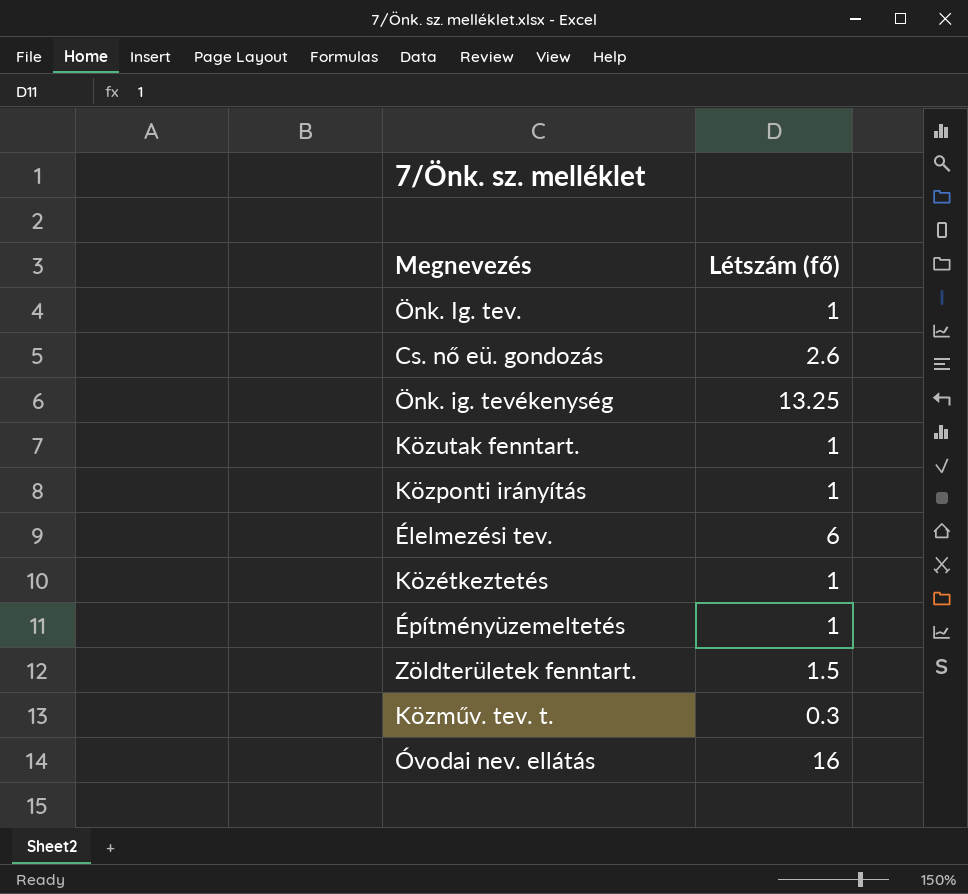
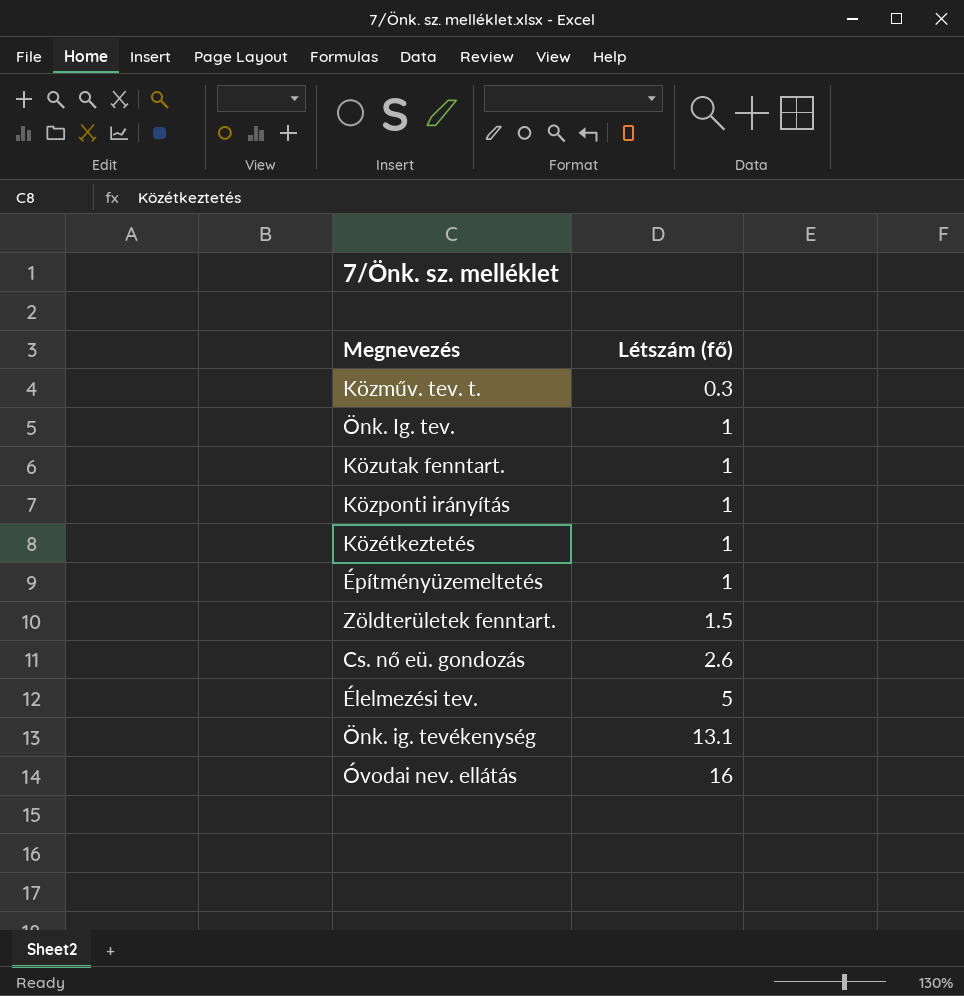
row order: none -> Létszám (fő) ascending
Élelmezési tev. | Létszám (fő): 6 -> 5
Önk. ig. tevékenység | Létszám (fő): 13.25 -> 13.1

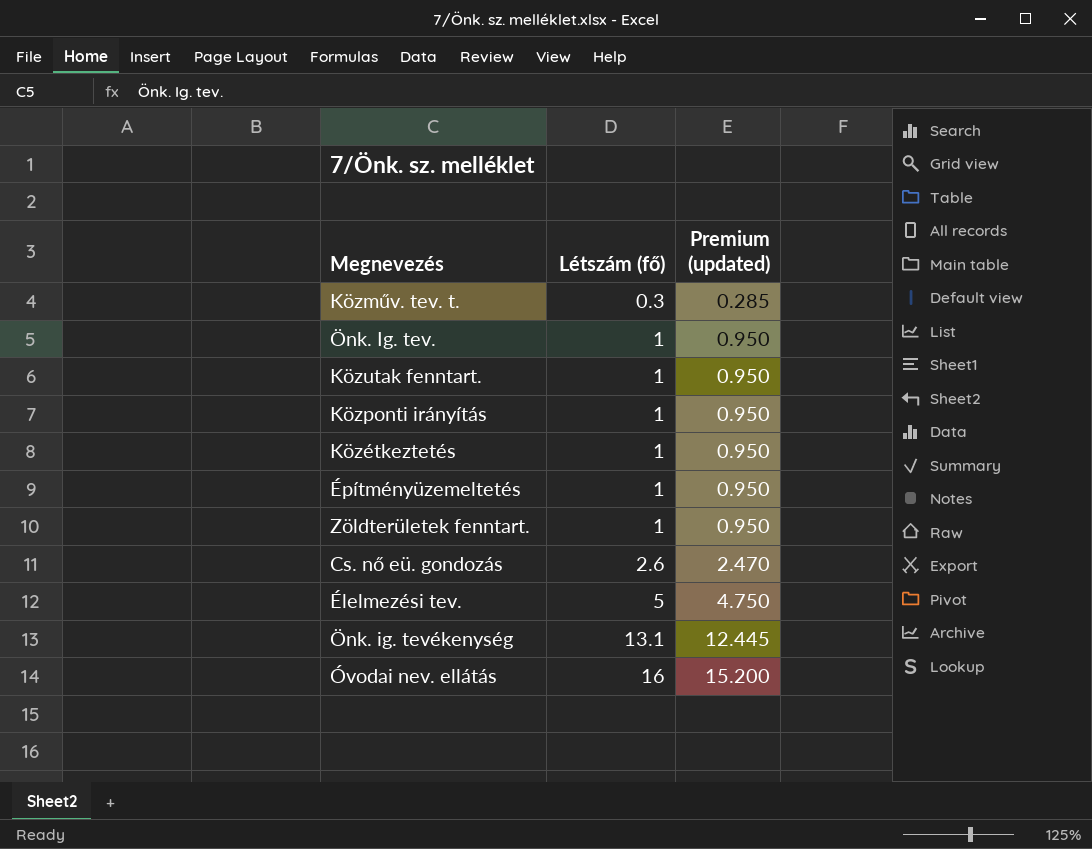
column Premium (updated) | formula: none -> [Létszám (fő)] * 0.95
Zöldterületek fenntart. | Létszám (fő): 1.5 -> 1

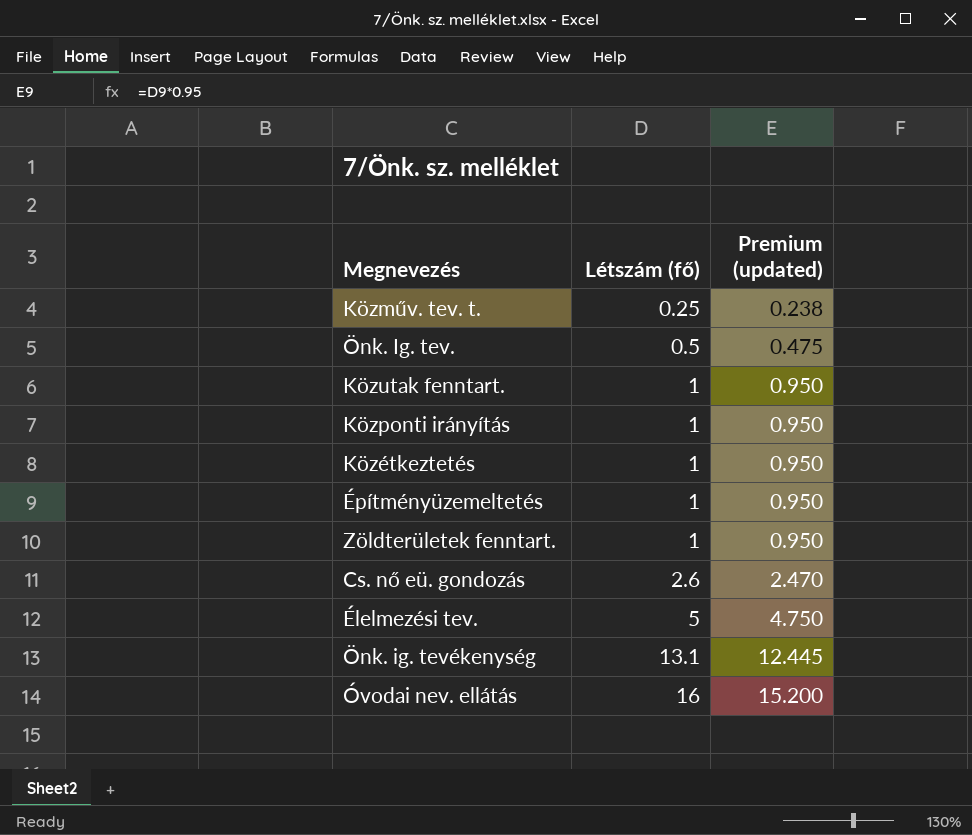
Közműv. tev. t. | Létszám (fő): 0.3 -> 0.25
Közműv. tev. t. | Premium (updated): 0.285 -> 0.238
Önk. Ig. tev. | Létszám (fő): 1 -> 0.5
Önk. Ig. tev. | Premium (updated): 0.950 -> 0.475

